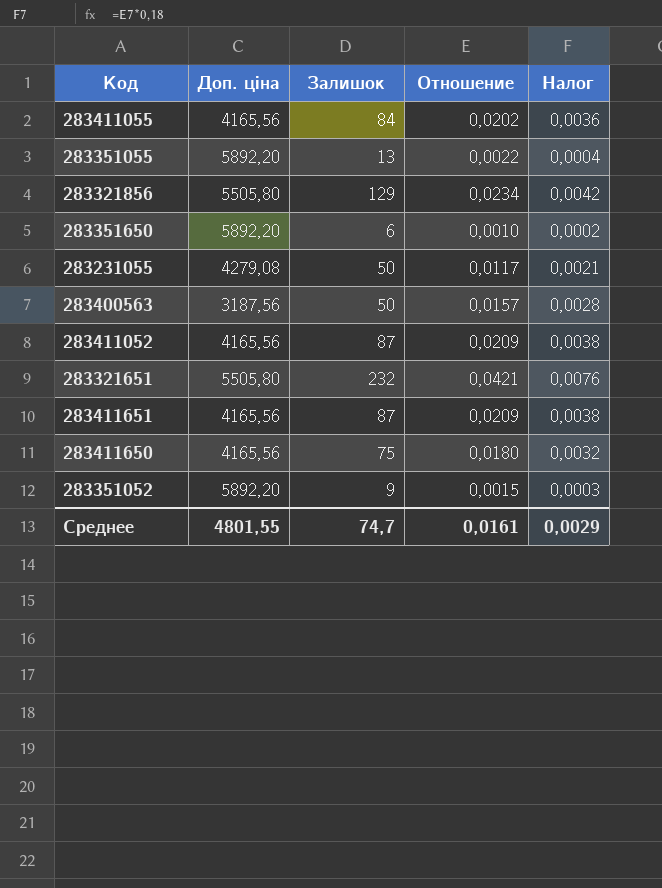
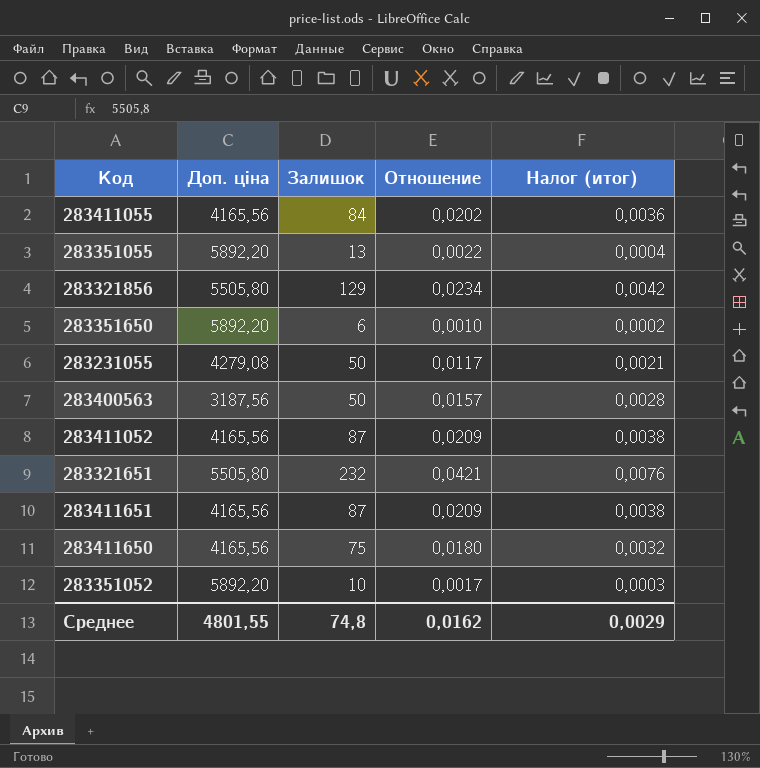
column name: Налог -> Налог (итог)
283351052 | Залишок: 9 -> 10
283351052 | Отношение: 0,0015 -> 0,0017
Среднее | Залишок: 74,7 -> 74,8
Среднее | Отношение: 0,0161 -> 0,0162

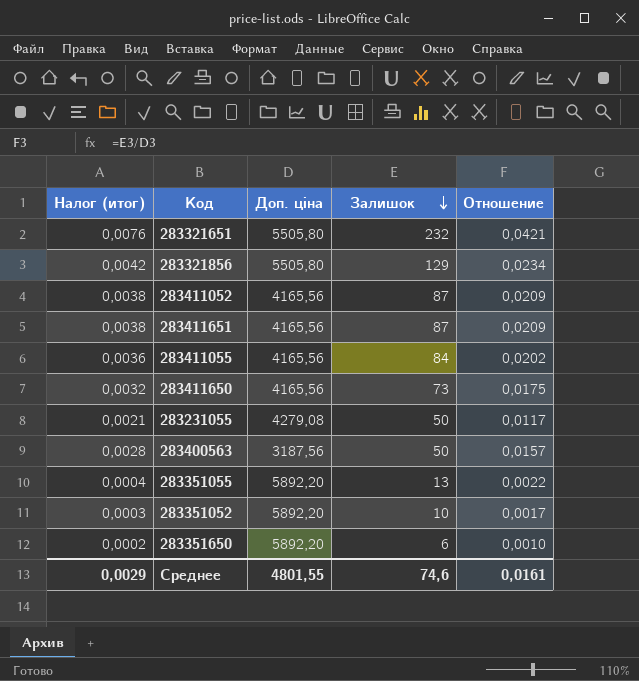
row order: none -> Залишок descending
column Налог (итог) | position: 5 -> 1
283411650 | Залишок: 75 -> 73
283411650 | Отношение: 0,0180 -> 0,0175
Среднее | Залишок: 74,8 -> 74,6
Среднее | Отношение: 0,0162 -> 0,0161

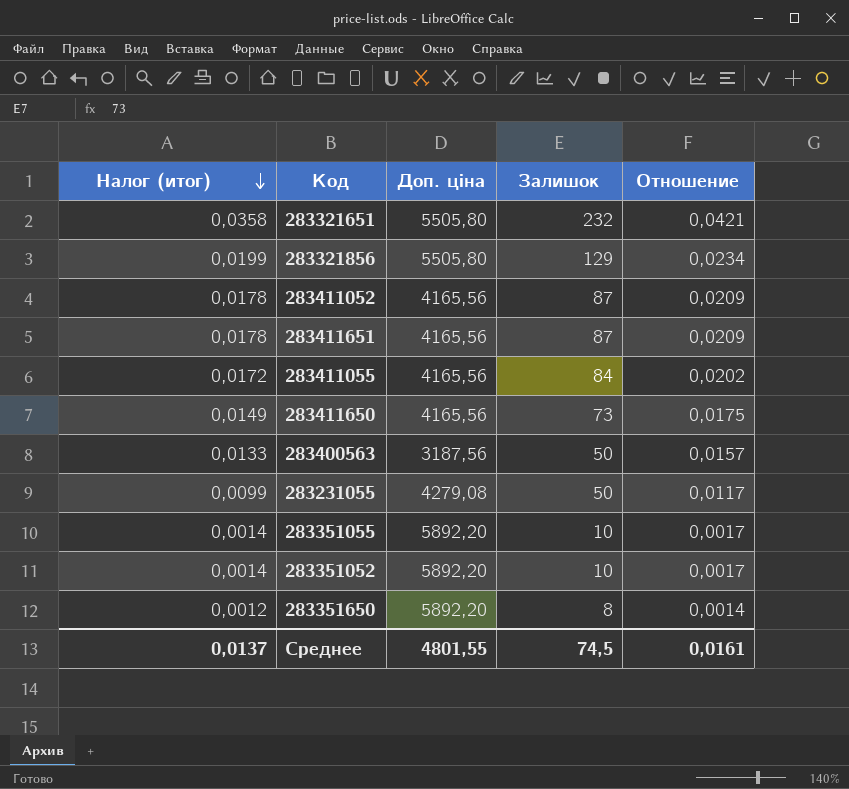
row order: Залишок descending -> Налог (итог) descending
column Налог (итог) | formula: [Отношение] * 0,18 -> [Отношение] * 0,85
283351055 | Залишок: 13 -> 10
283351055 | Отношение: 0,0022 -> 0,0017
283351650 | Залишок: 6 -> 8
283351650 | Отношение: 0,0010 -> 0,0014
Среднее | Налог (итог): 0,0029 -> 0,0137
Среднее | Залишок: 74,6 -> 74,5

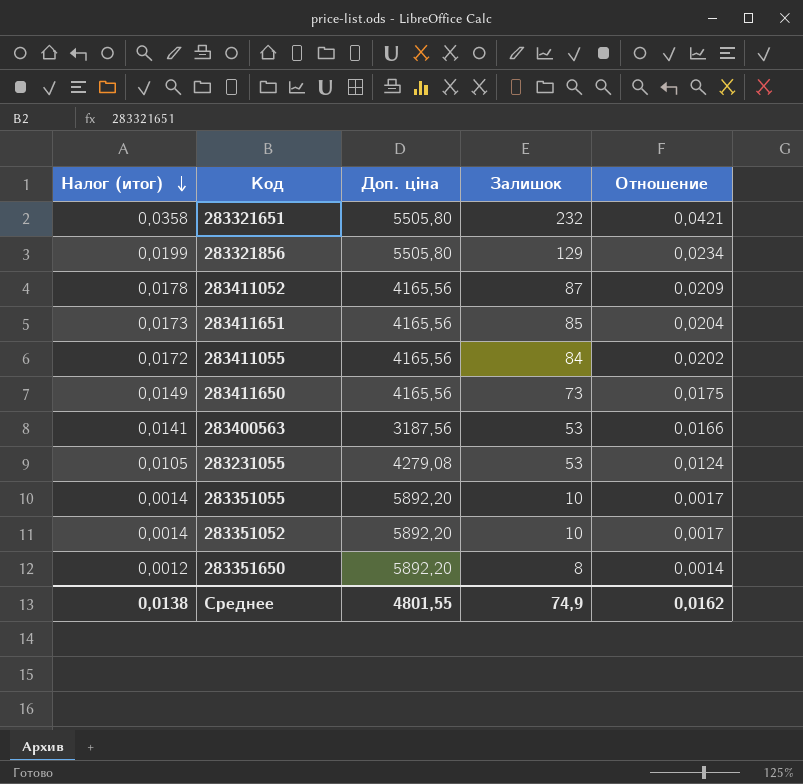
283411651 | Налог (итог): 0,0178 -> 0,0173
283411651 | Залишок: 87 -> 85
283411651 | Отношение: 0,0209 -> 0,0204
283400563 | Налог (итог): 0,0133 -> 0,0141
283400563 | Залишок: 50 -> 53
283400563 | Отношение: 0,0157 -> 0,0166
283231055 | Налог (итог): 0,0099 -> 0,0105
283231055 | Залишок: 50 -> 53
283231055 | Отношение: 0,0117 -> 0,0124
Среднее | Налог (итог): 0,0137 -> 0,0138
Среднее | Залишок: 74,5 -> 74,9
Среднее | Отношение: 0,0161 -> 0,0162

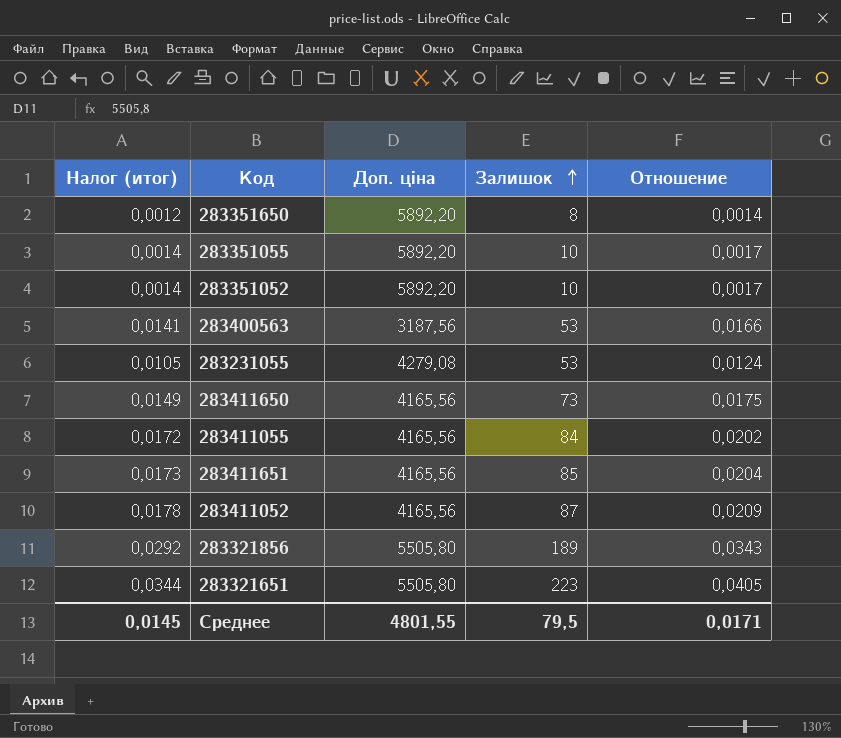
row order: Налог (итог) descending -> Залишок ascending
283321856 | Налог (итог): 0,0199 -> 0,0292
283321856 | Залишок: 129 -> 189
283321856 | Отношение: 0,0234 -> 0,0343
283321651 | Налог (итог): 0,0358 -> 0,0344
283321651 | Залишок: 232 -> 223
283321651 | Отношение: 0,0421 -> 0,0405
Среднее | Налог (итог): 0,0138 -> 0,0145
Среднее | Залишок: 74,9 -> 79,5
Среднее | Отношение: 0,0162 -> 0,0171

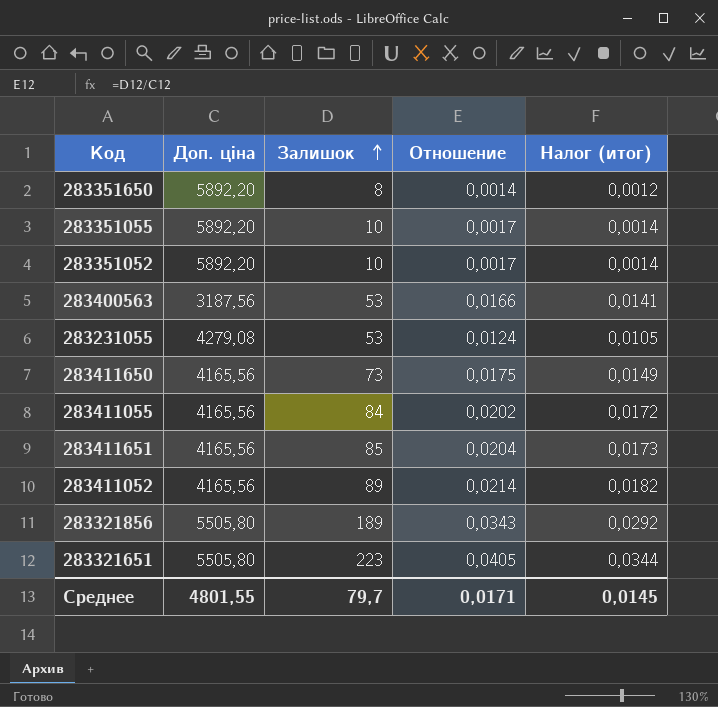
column Налог (итог) | position: 1 -> 5
283411052 | Залишок: 87 -> 89
283411052 | Отношение: 0,0209 -> 0,0214
283411052 | Налог (итог): 0,0178 -> 0,0182
Среднее | Залишок: 79,5 -> 79,7

